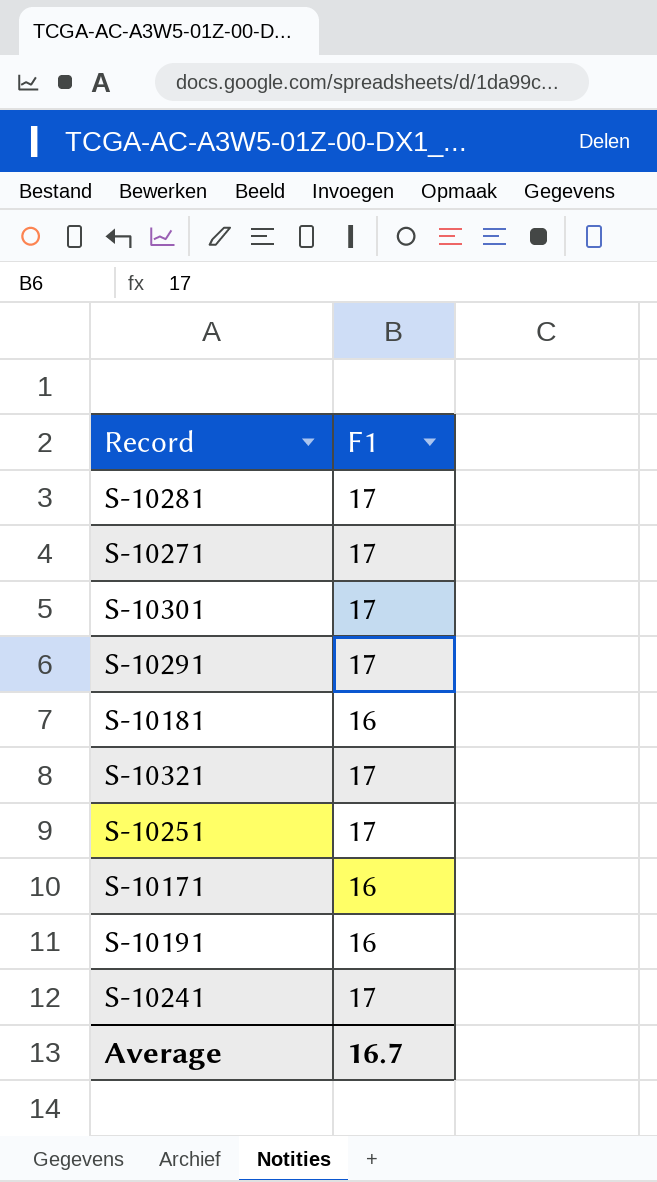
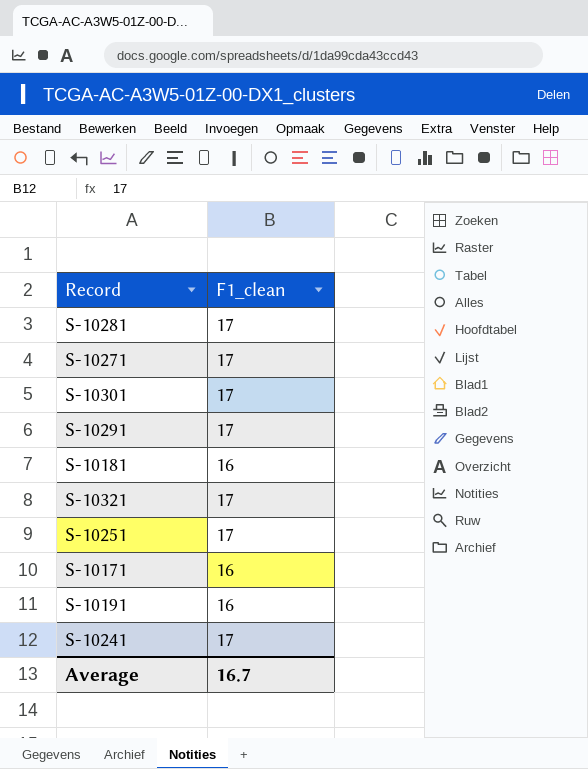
column name: F1 -> F1_clean

